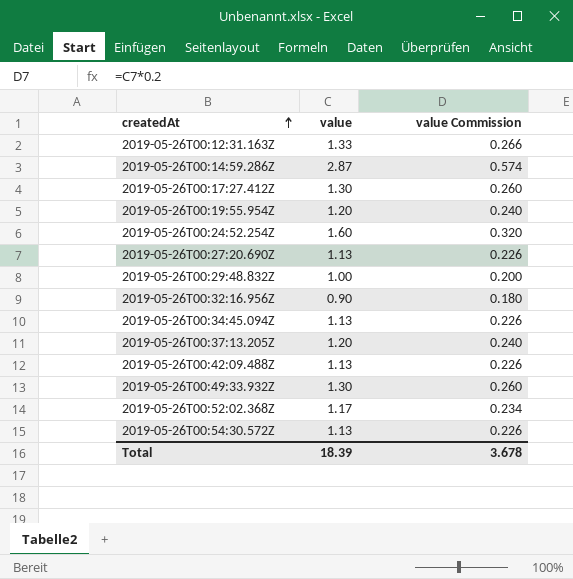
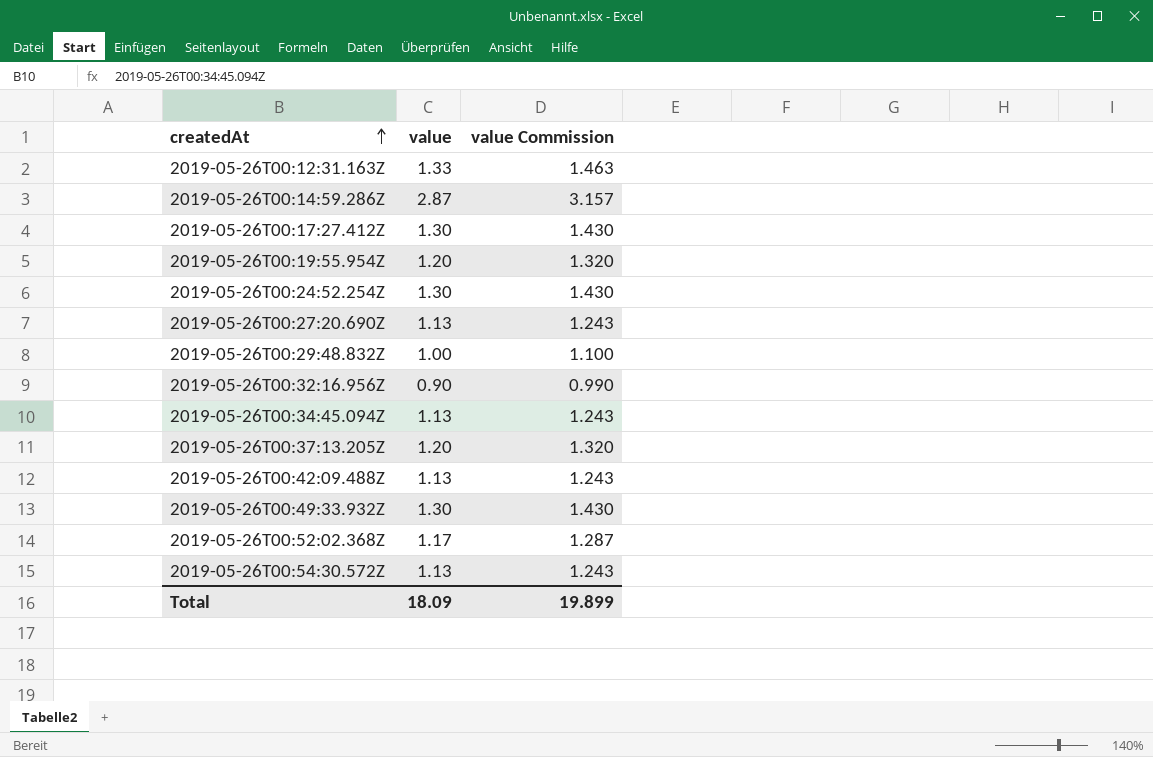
column value Commission | formula: [value] * 0.2 -> [value] * 1.1
2019-05-26T00:24:52.254Z | value: 1.60 -> 1.30
Total | value: 18.39 -> 18.09
Total | value Commission: 3.678 -> 19.899

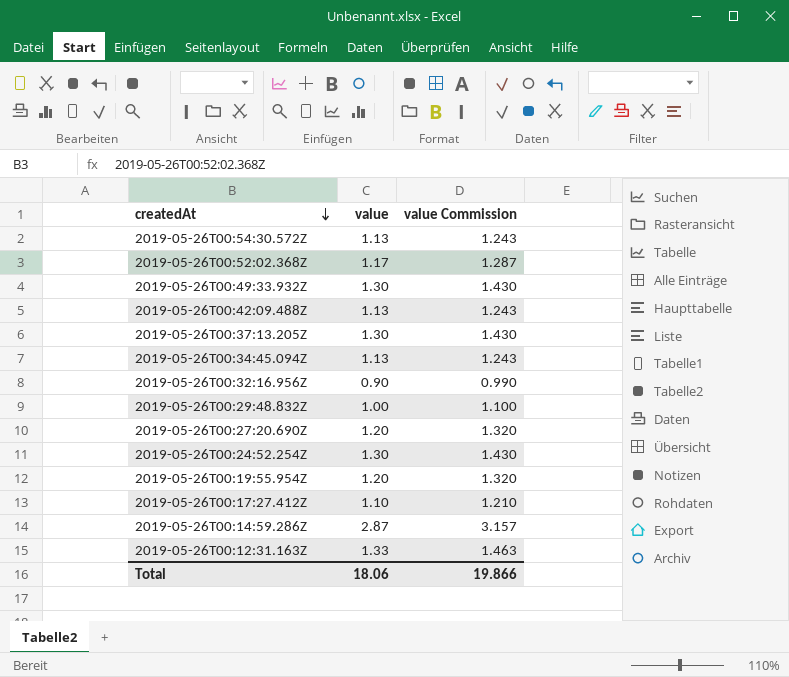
row order: createdAt ascending -> createdAt descending
2019-05-26T00:37:13.205Z | value: 1.20 -> 1.30
2019-05-26T00:37:13.205Z | value Commission: 1.320 -> 1.430
2019-05-26T00:27:20.690Z | value: 1.13 -> 1.20
2019-05-26T00:27:20.690Z | value Commission: 1.243 -> 1.320
2019-05-26T00:17:27.412Z | value: 1.30 -> 1.10
2019-05-26T00:17:27.412Z | value Commission: 1.430 -> 1.210
Total | value: 18.09 -> 18.06
Total | value Commission: 19.899 -> 19.866

